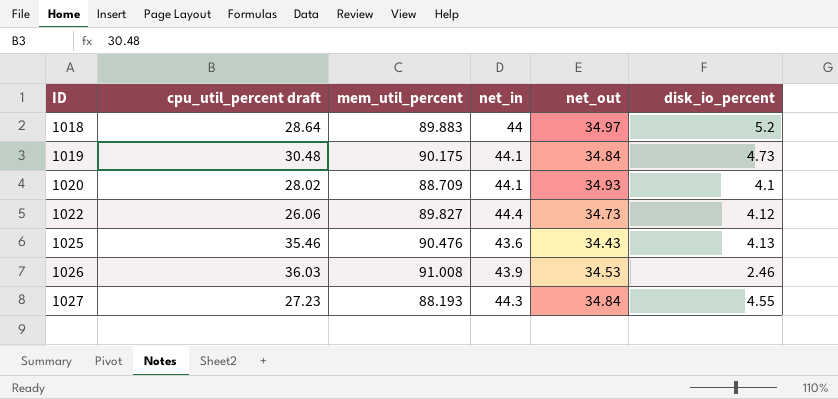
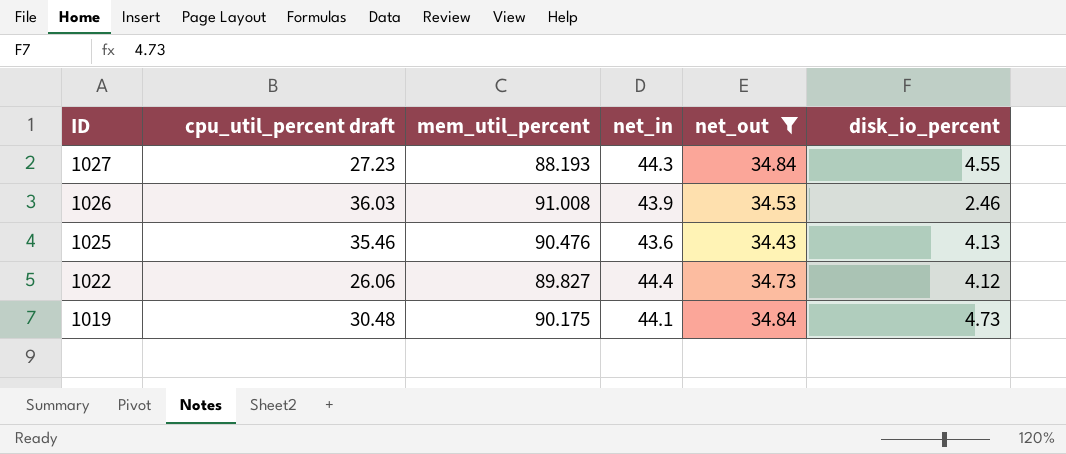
filter: none -> net_out <= 34.84
row order: ID ascending -> ID descending

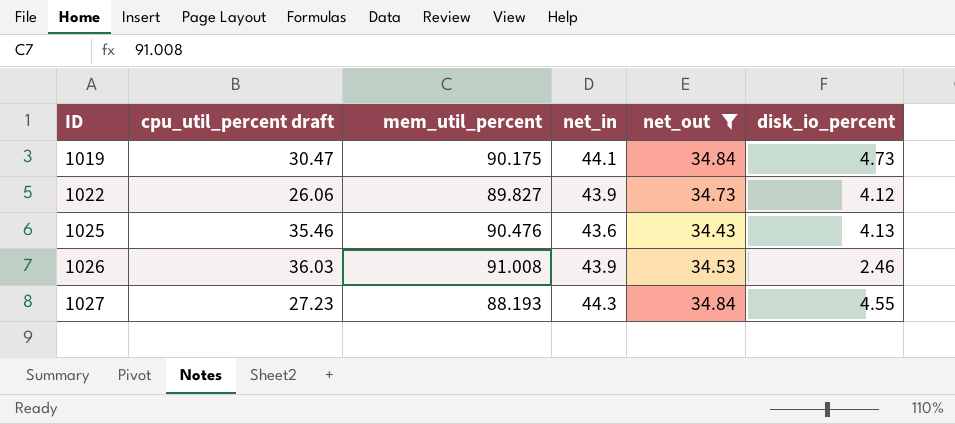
row order: ID descending -> ID ascending
1019 | cpu_util_percent draft: 30.48 -> 30.47
1022 | net_in: 44.4 -> 43.9

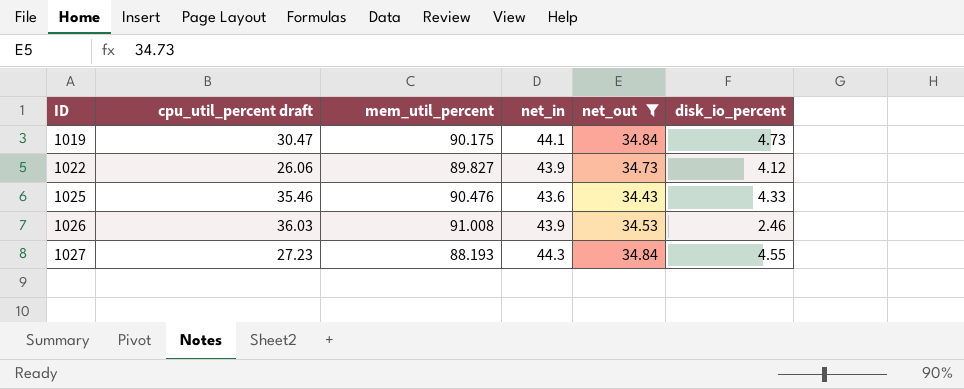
1025 | disk_io_percent: 4.13 -> 4.33

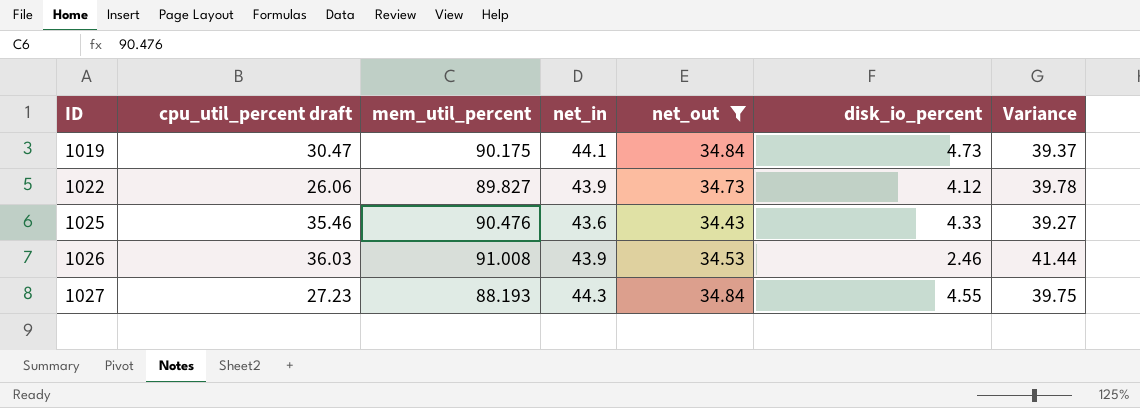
column Variance | formula: none -> [net_in] - [disk_io_percent]

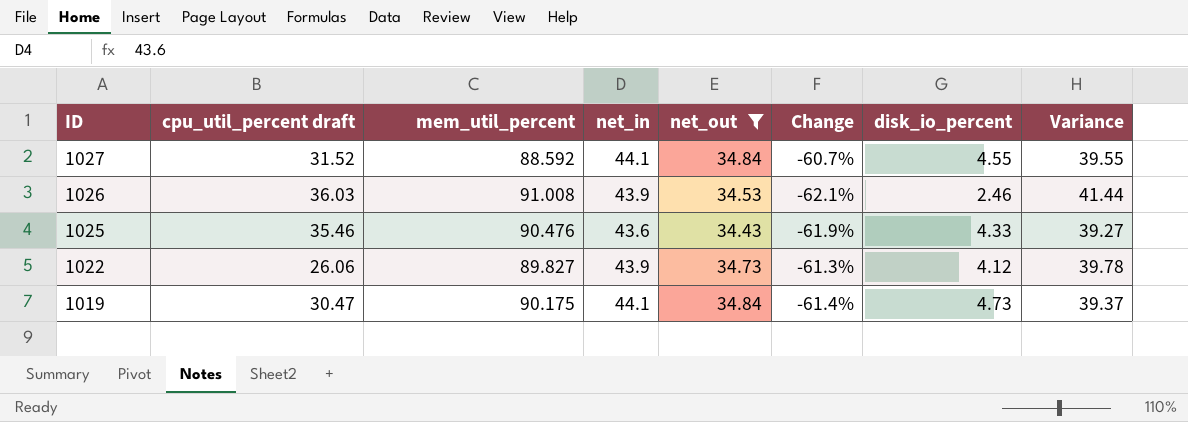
row order: ID ascending -> ID descending
column Change | formula: none -> ([net_out] - [mem_util_percent]) / [mem_util_percent]
1027 | cpu_util_percent draft: 27.23 -> 31.52
1027 | mem_util_percent: 88.193 -> 88.592
1027 | net_in: 44.3 -> 44.1
1027 | Variance: 39.75 -> 39.55

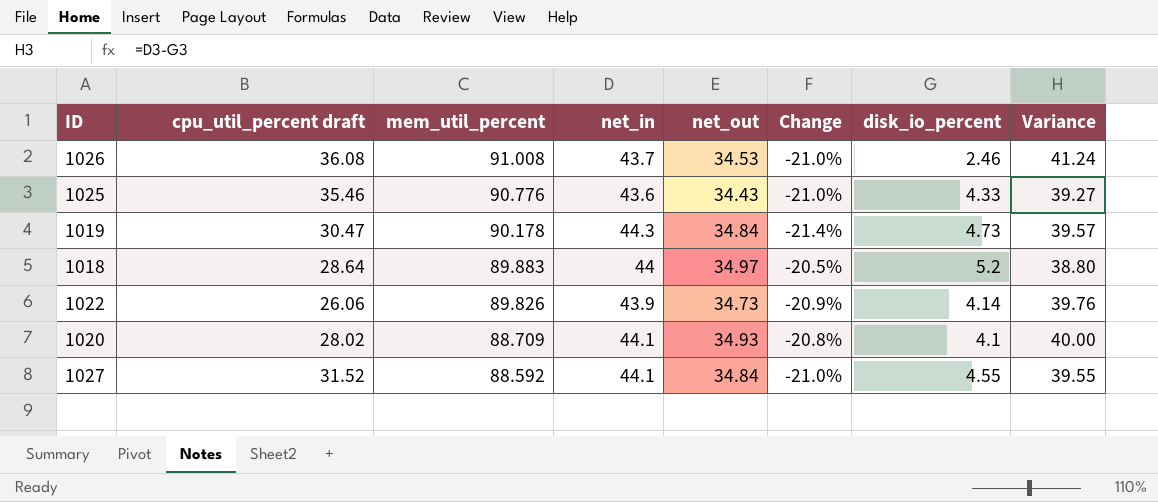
filter: net_out <= 34.84 -> none
row order: ID descending -> mem_util_percent descending
column Change | formula: ([net_out] - [mem_util_percent]) / [mem_util_percent] -> ([net_out] - [net_in]) / [net_in]
1026 | cpu_util_percent draft: 36.03 -> 36.08
1026 | net_in: 43.9 -> 43.7
1026 | Variance: 41.44 -> 41.24
1025 | mem_util_percent: 90.476 -> 90.776
1019 | mem_util_percent: 90.175 -> 90.178
1019 | net_in: 44.1 -> 44.3
1019 | Variance: 39.37 -> 39.57
1022 | mem_util_percent: 89.827 -> 89.826
1022 | disk_io_percent: 4.12 -> 4.14
1022 | Variance: 39.78 -> 39.76

